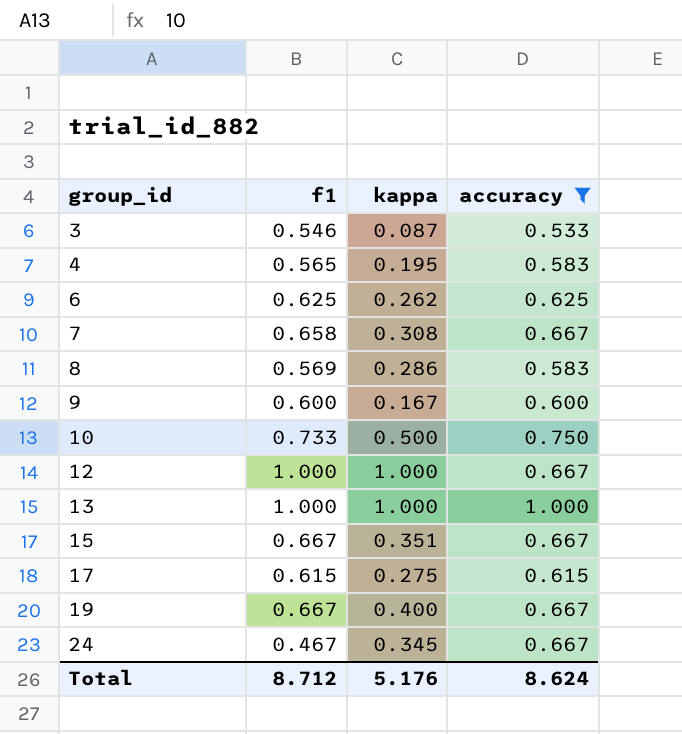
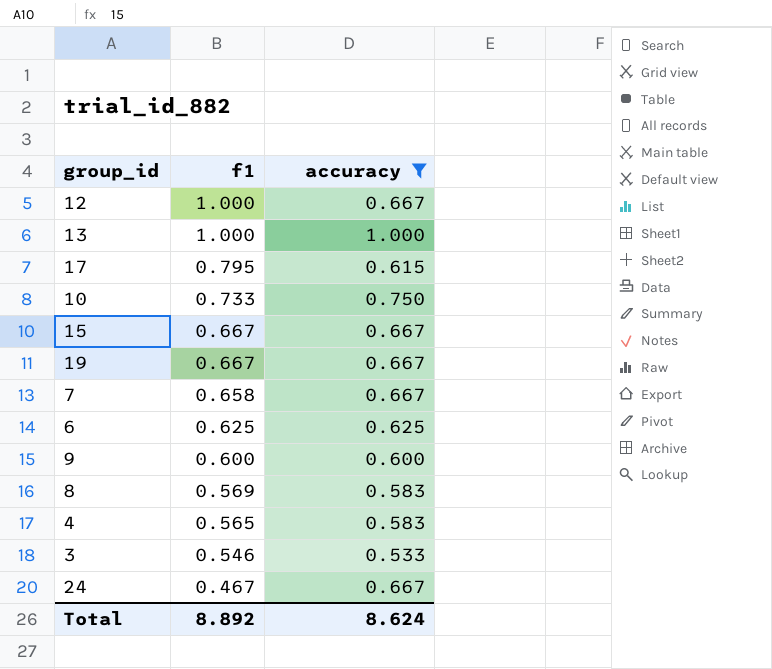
row order: group_id ascending -> f1 descending
column kappa | position: 3 -> none
17 | f1: 0.615 -> 0.795
Total | f1: 8.712 -> 8.892

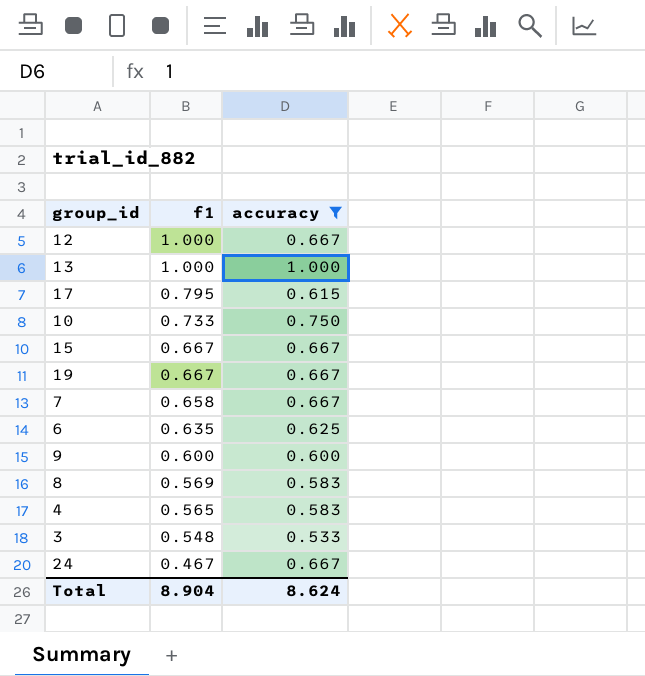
6 | f1: 0.625 -> 0.635
3 | f1: 0.546 -> 0.548
Total | f1: 8.892 -> 8.904

